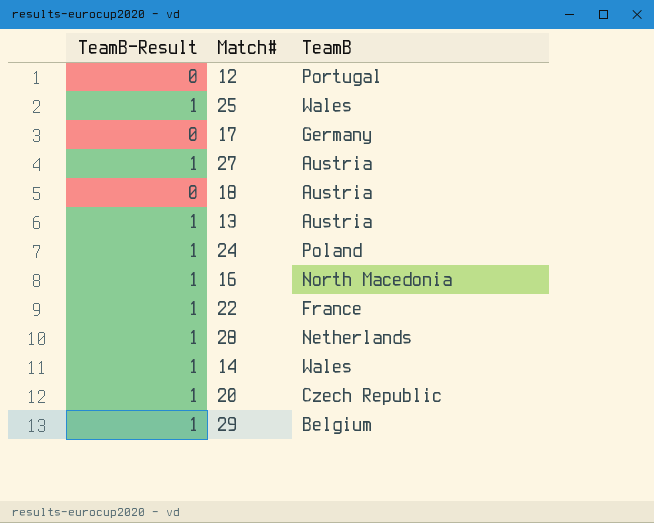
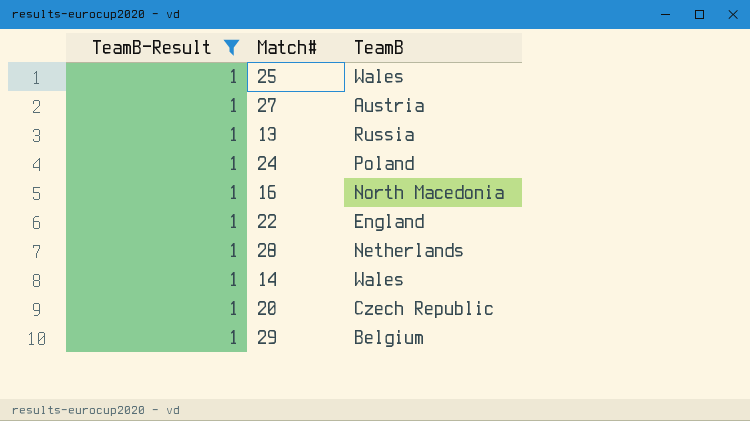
filter: none -> TeamB-Result = 1
13 | TeamB: Austria -> Russia
22 | TeamB: France -> England

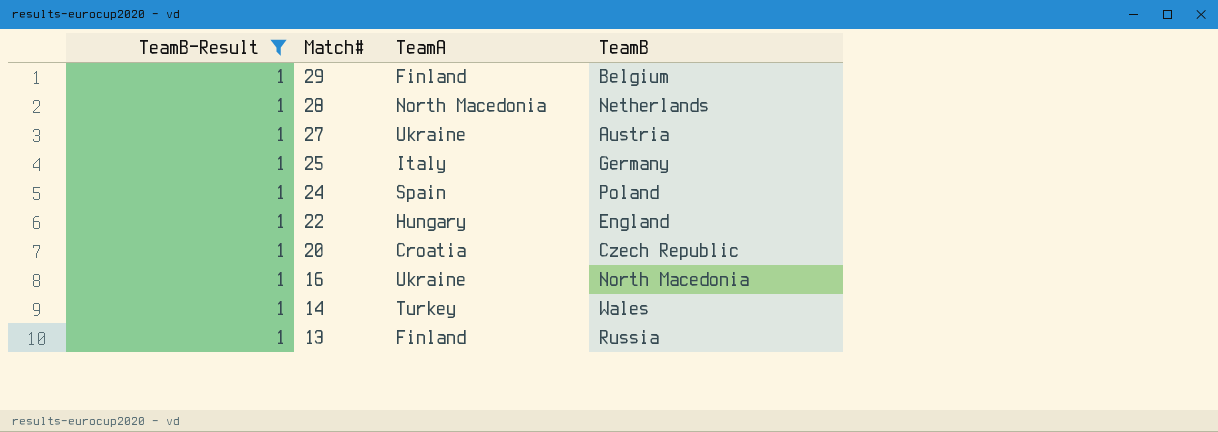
row order: none -> Match# descending
column TeamA | position: none -> 3
25 | TeamB: Wales -> Germany

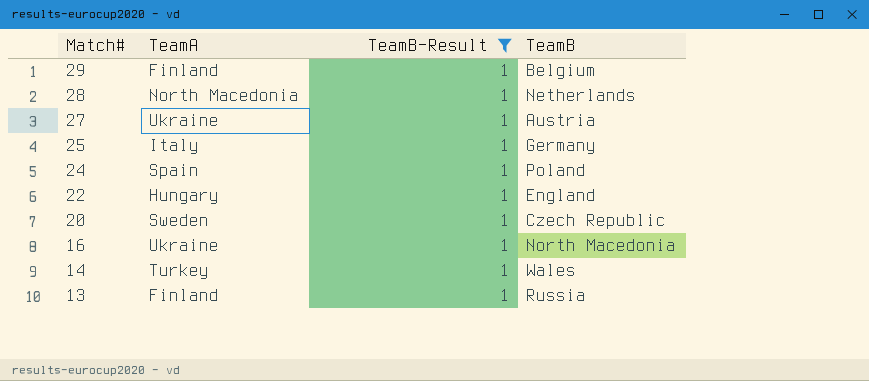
column TeamB-Result | position: 1 -> 3
20 | TeamA: Croatia -> Sweden

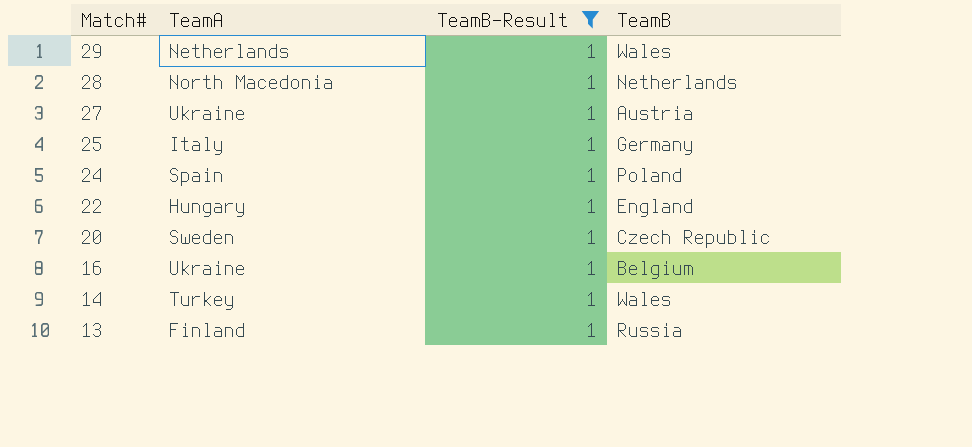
29 | TeamA: Finland -> Netherlands
29 | TeamB: Belgium -> Wales
16 | TeamB: North Macedonia -> Belgium

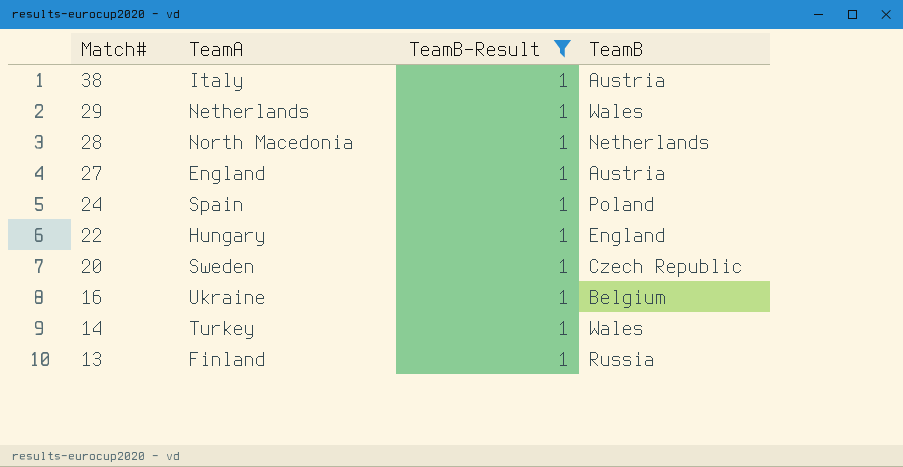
row 25: Italy | 1 | Germany -> none
row 38: none -> Italy | 1 | Austria
27 | TeamA: Ukraine -> England

